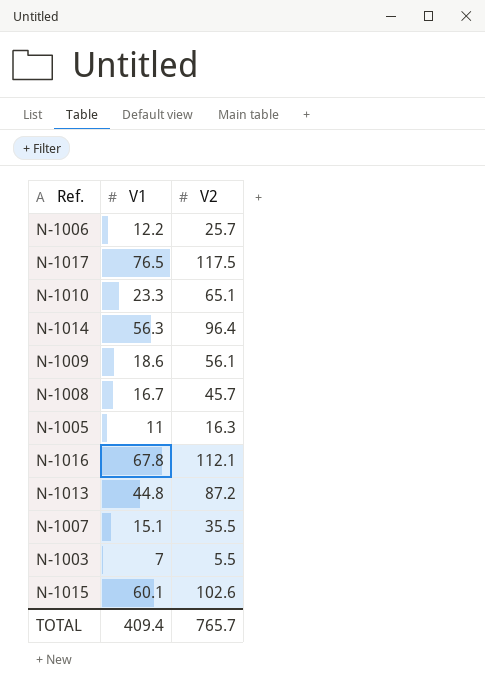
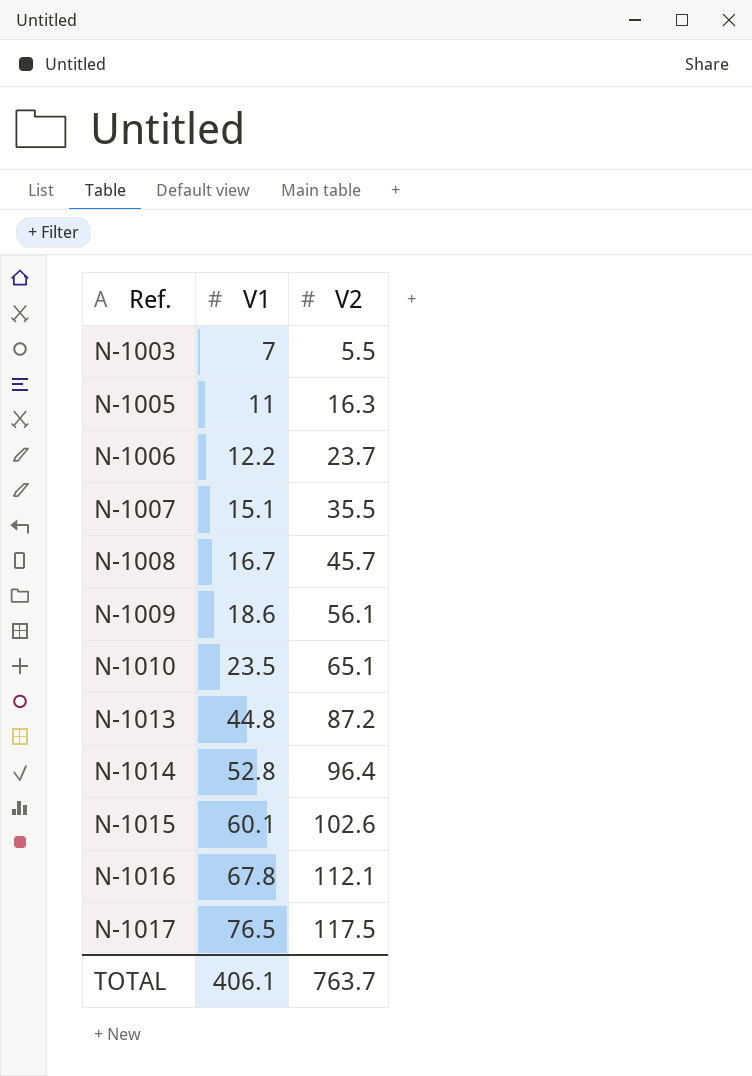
row order: none -> Ref. ascending
N-1006 | V2: 25.7 -> 23.7
N-1010 | V1: 23.3 -> 23.5
N-1014 | V1: 56.3 -> 52.8
TOTAL | V1: 409.4 -> 406.1
TOTAL | V2: 765.7 -> 763.7

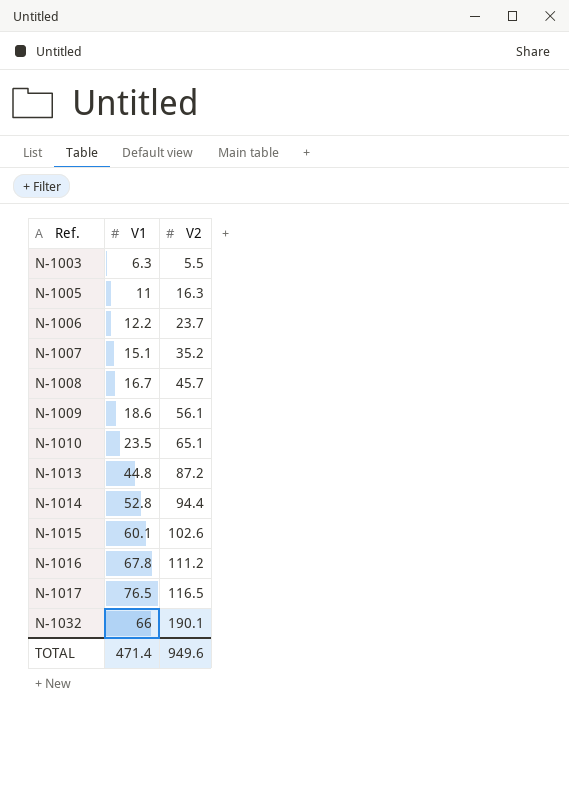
N-1003 | V1: 7 -> 6.3
N-1007 | V2: 35.5 -> 35.2
N-1014 | V2: 96.4 -> 94.4
N-1016 | V2: 112.1 -> 111.2
N-1017 | V2: 117.5 -> 116.5
row N-1032: none -> 66 | 190.1
TOTAL | V1: 406.1 -> 471.4
TOTAL | V2: 763.7 -> 949.6

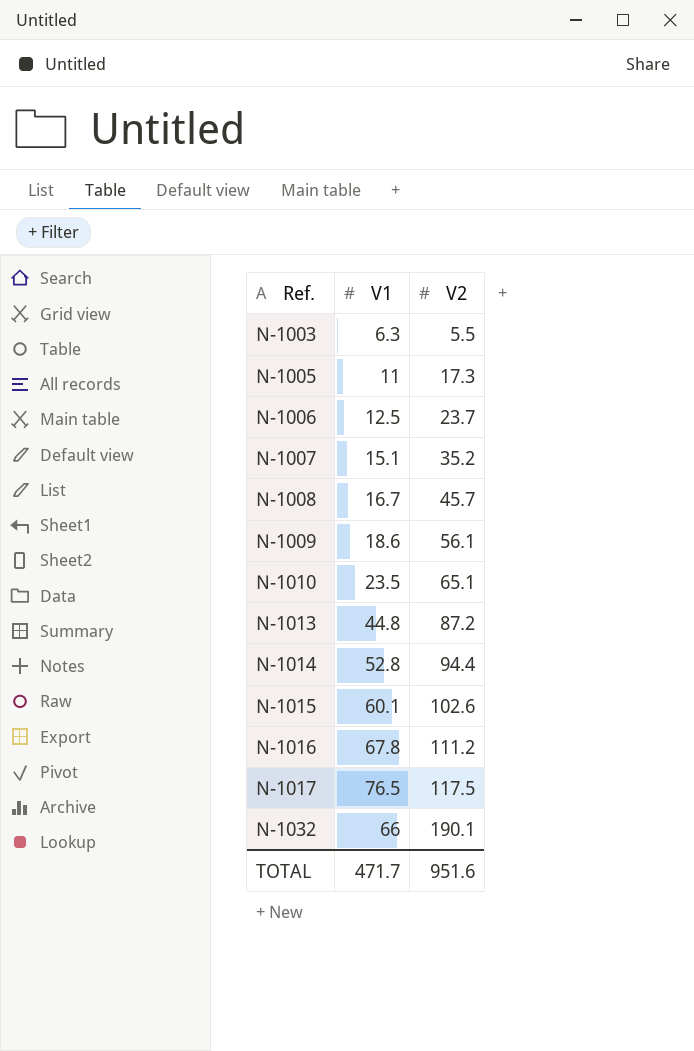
N-1005 | V2: 16.3 -> 17.3
N-1006 | V1: 12.2 -> 12.5
N-1017 | V2: 116.5 -> 117.5
TOTAL | V1: 471.4 -> 471.7
TOTAL | V2: 949.6 -> 951.6

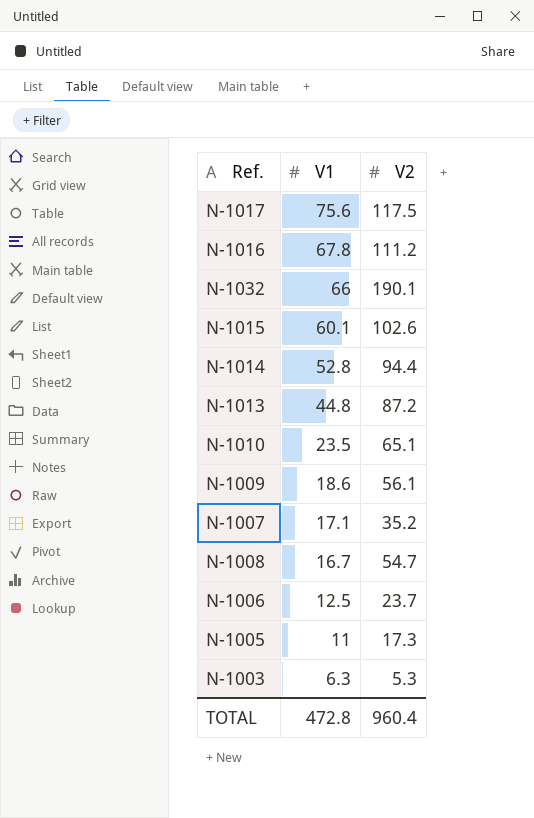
row order: Ref. ascending -> V1 descending
N-1017 | V1: 76.5 -> 75.6
N-1007 | V1: 15.1 -> 17.1
N-1008 | V2: 45.7 -> 54.7
N-1003 | V2: 5.5 -> 5.3
TOTAL | V1: 471.7 -> 472.8
TOTAL | V2: 951.6 -> 960.4

